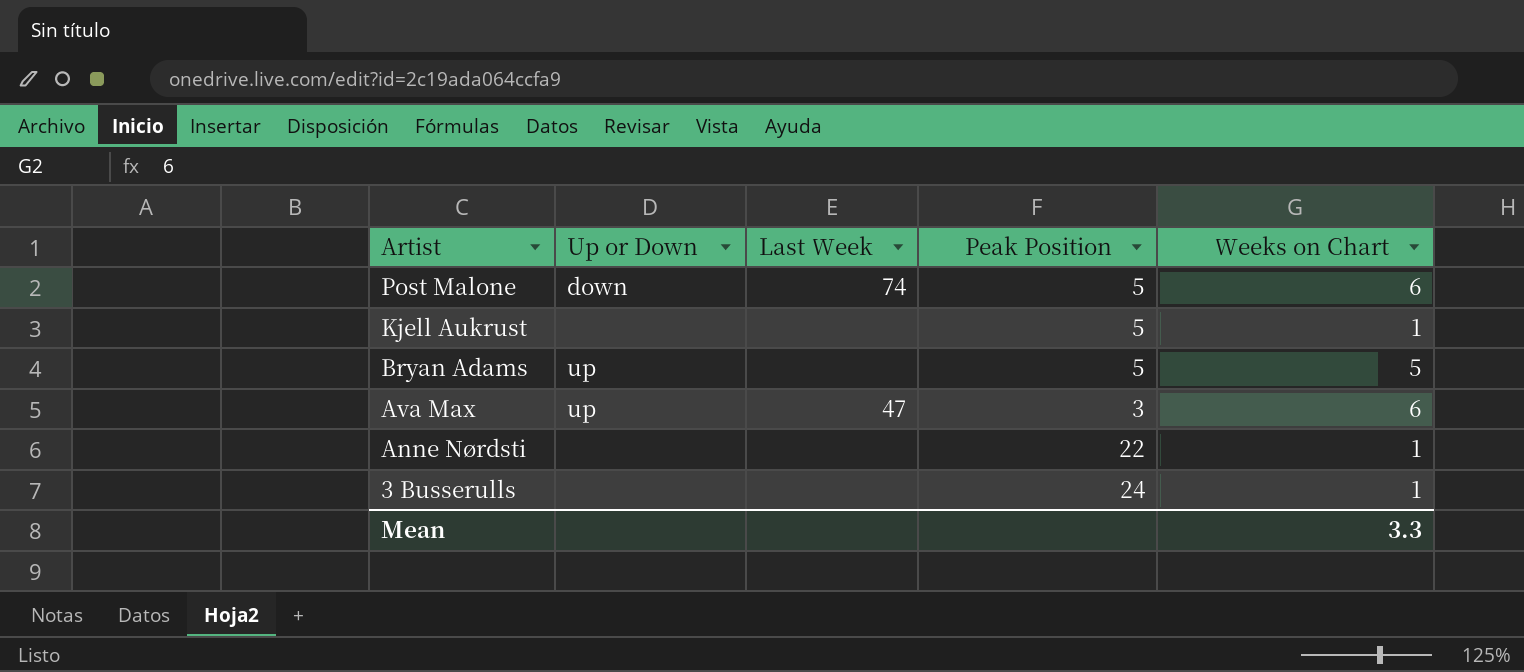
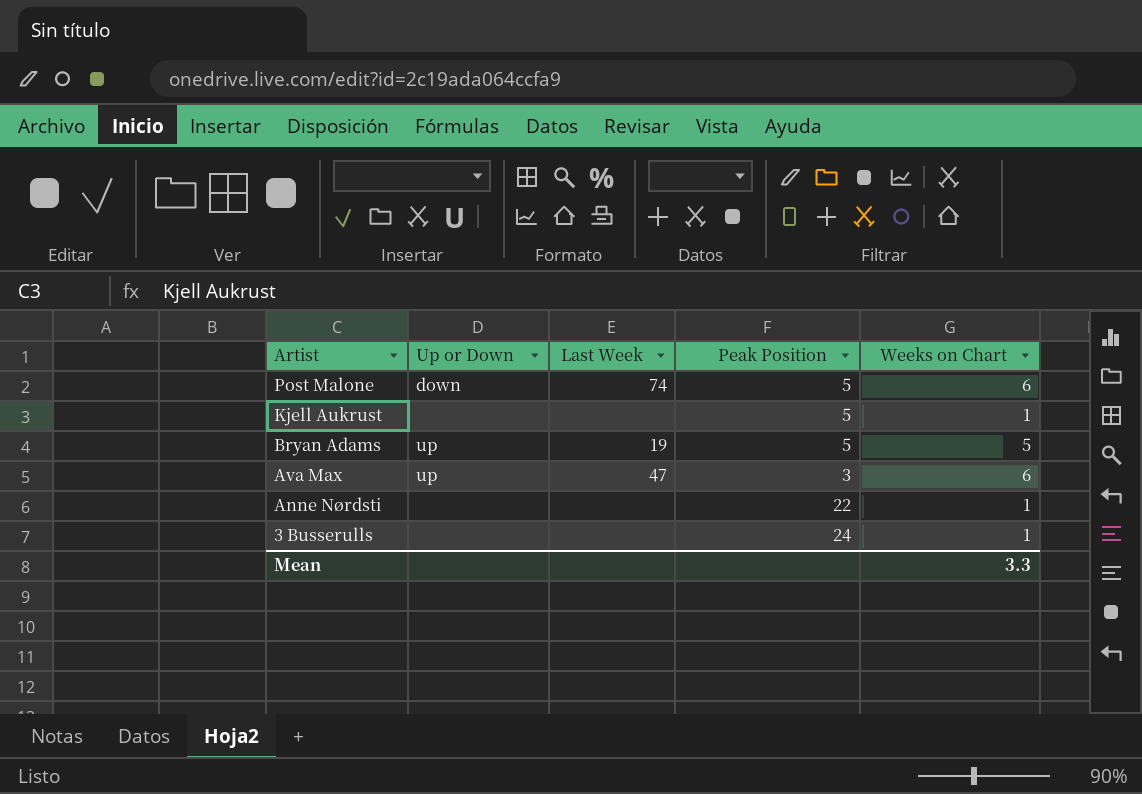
Bryan Adams | Last Week: none -> 19

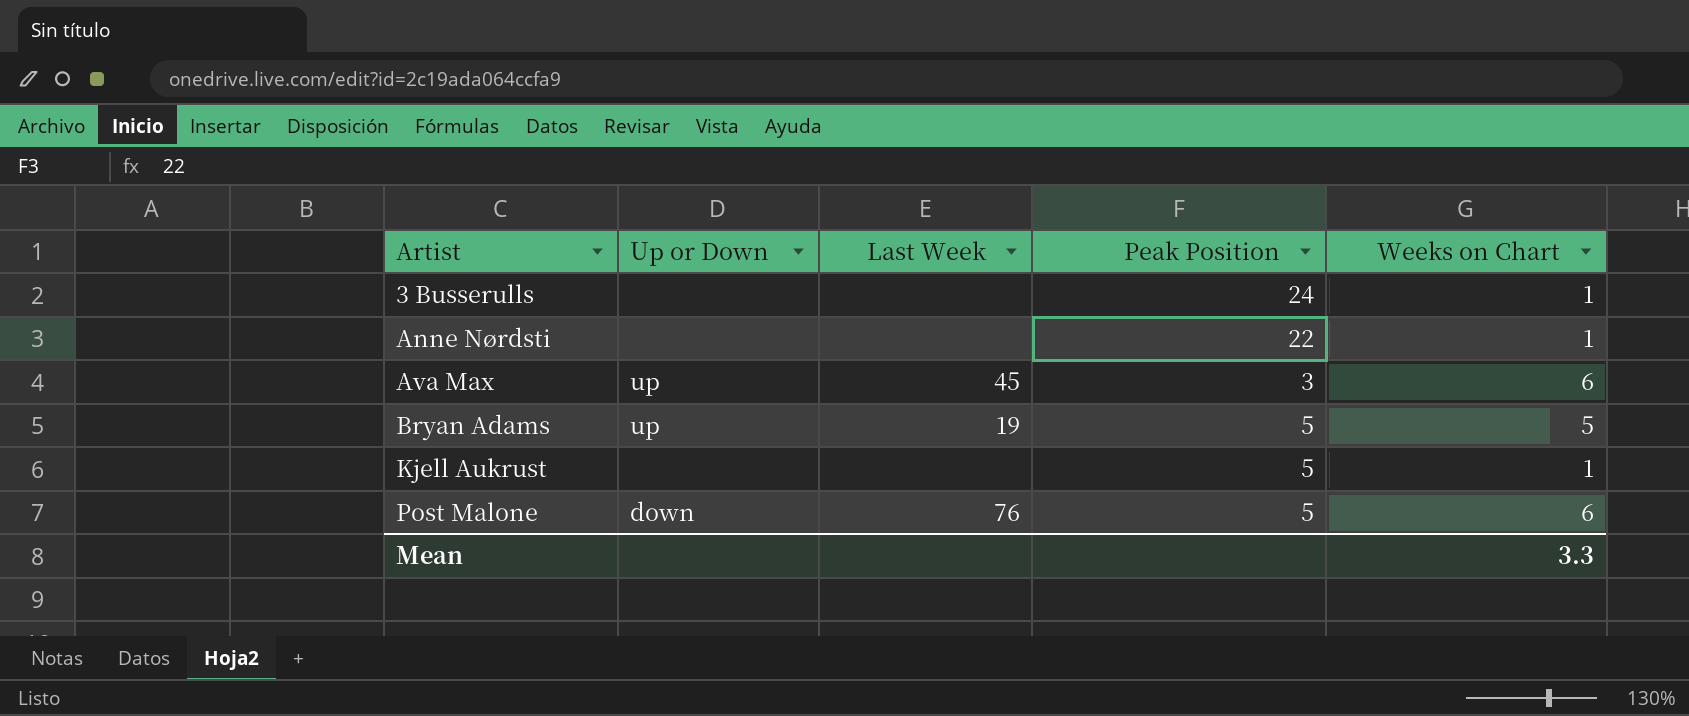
row order: Artist descending -> Artist ascending
Ava Max | Last Week: 47 -> 45
Post Malone | Last Week: 74 -> 76

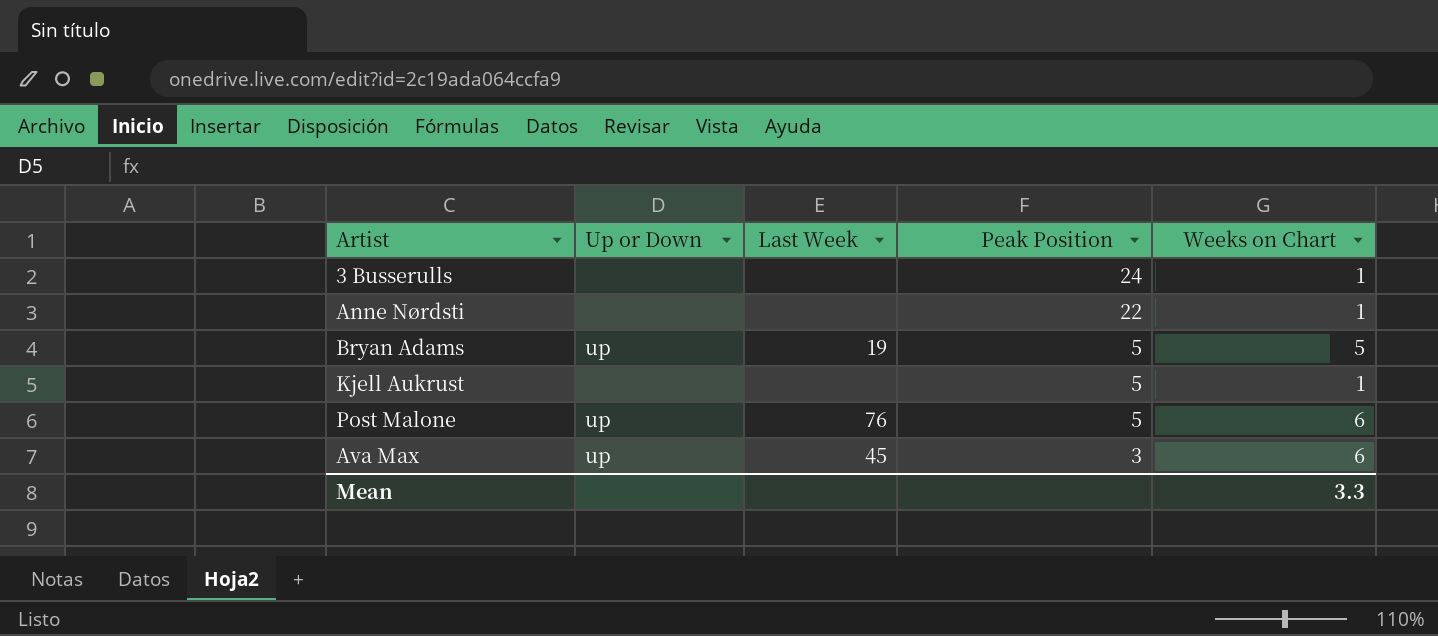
row order: Artist ascending -> Peak Position descending
Post Malone | Up or Down: down -> up

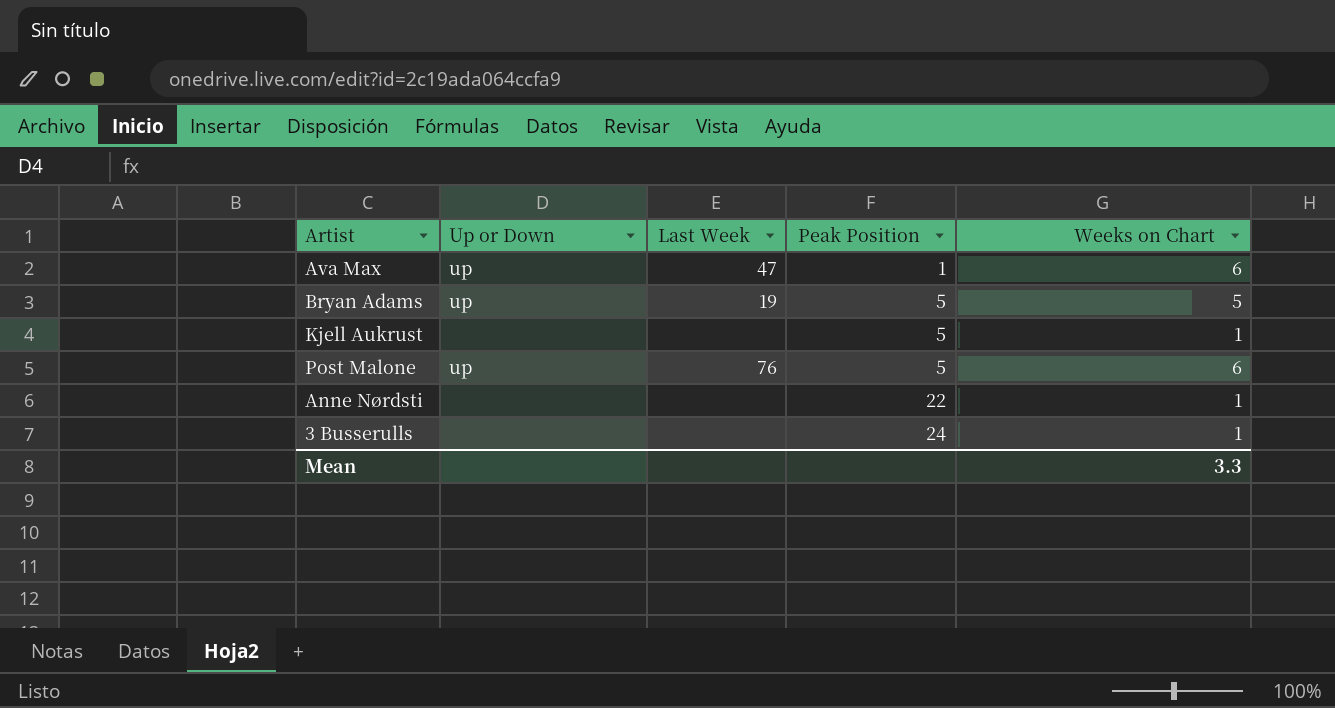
row order: Peak Position descending -> Peak Position ascending
Ava Max | Last Week: 45 -> 47
Ava Max | Peak Position: 3 -> 1

